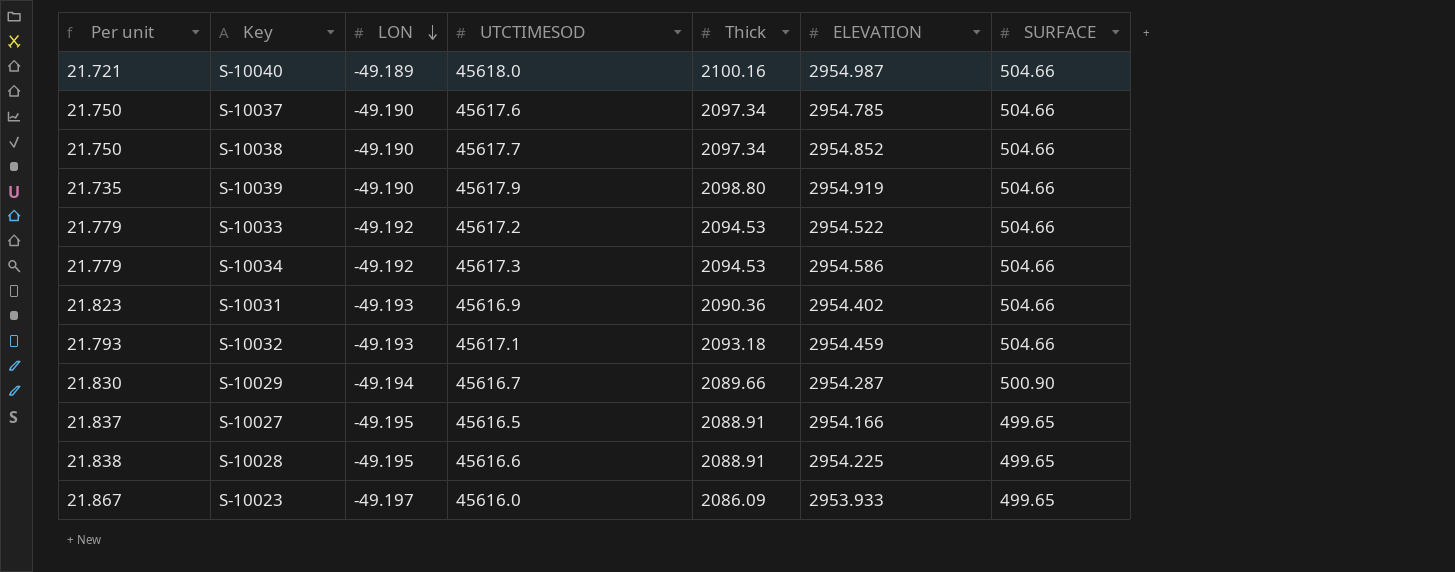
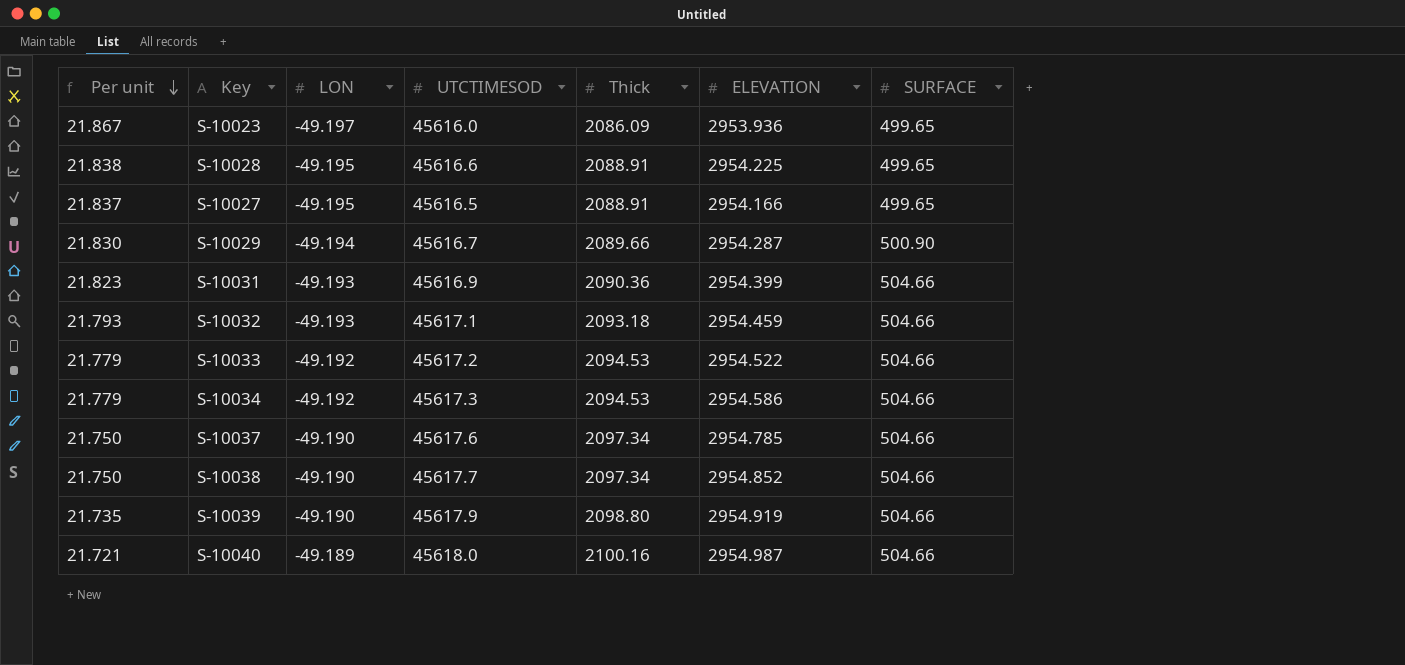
row order: LON descending -> Per unit descending
S-10023 | ELEVATION: 2953.933 -> 2953.936
S-10031 | ELEVATION: 2954.402 -> 2954.399

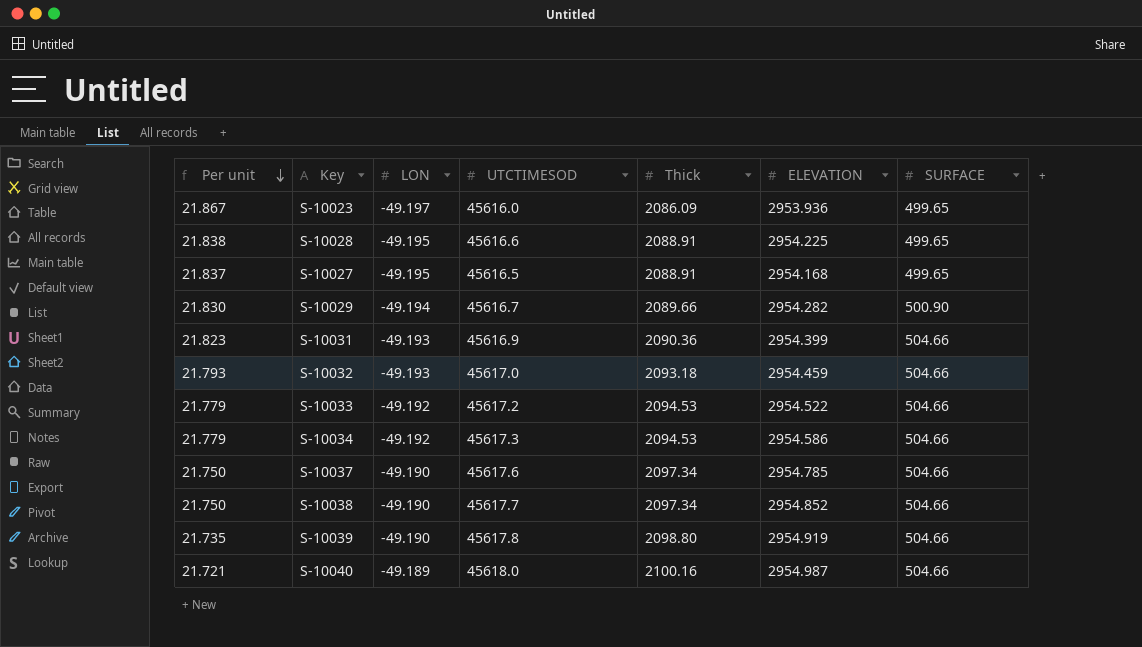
S-10027 | ELEVATION: 2954.166 -> 2954.168
S-10029 | ELEVATION: 2954.287 -> 2954.282
S-10032 | UTCTIMESOD: 45617.1 -> 45617.0
S-10039 | UTCTIMESOD: 45617.9 -> 45617.8

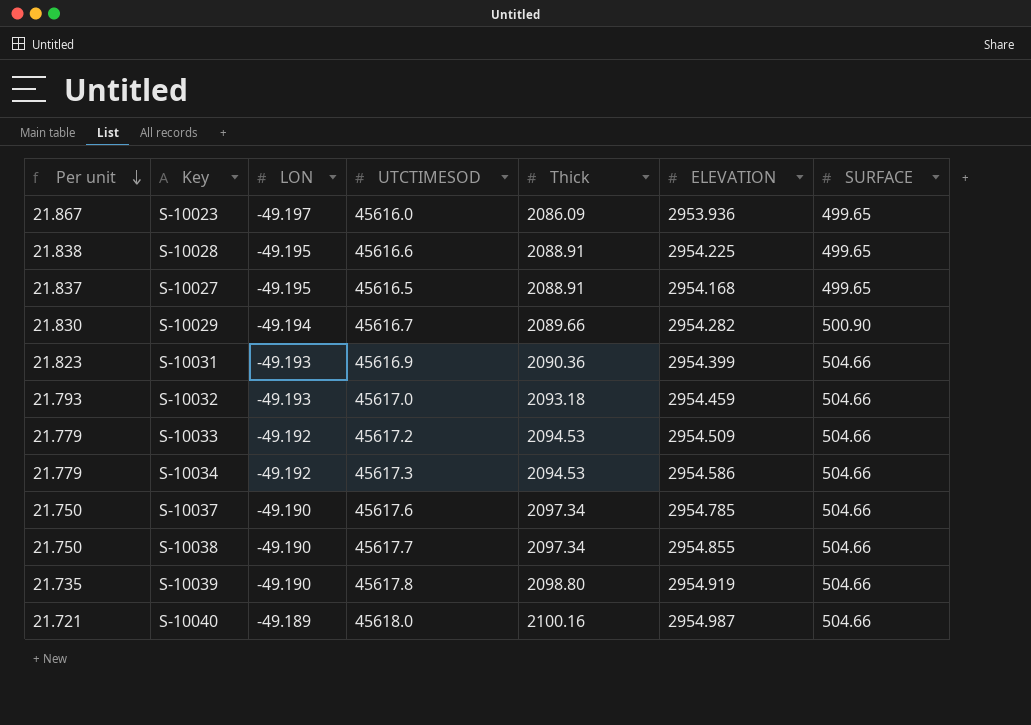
S-10033 | ELEVATION: 2954.522 -> 2954.509
S-10038 | ELEVATION: 2954.852 -> 2954.855

